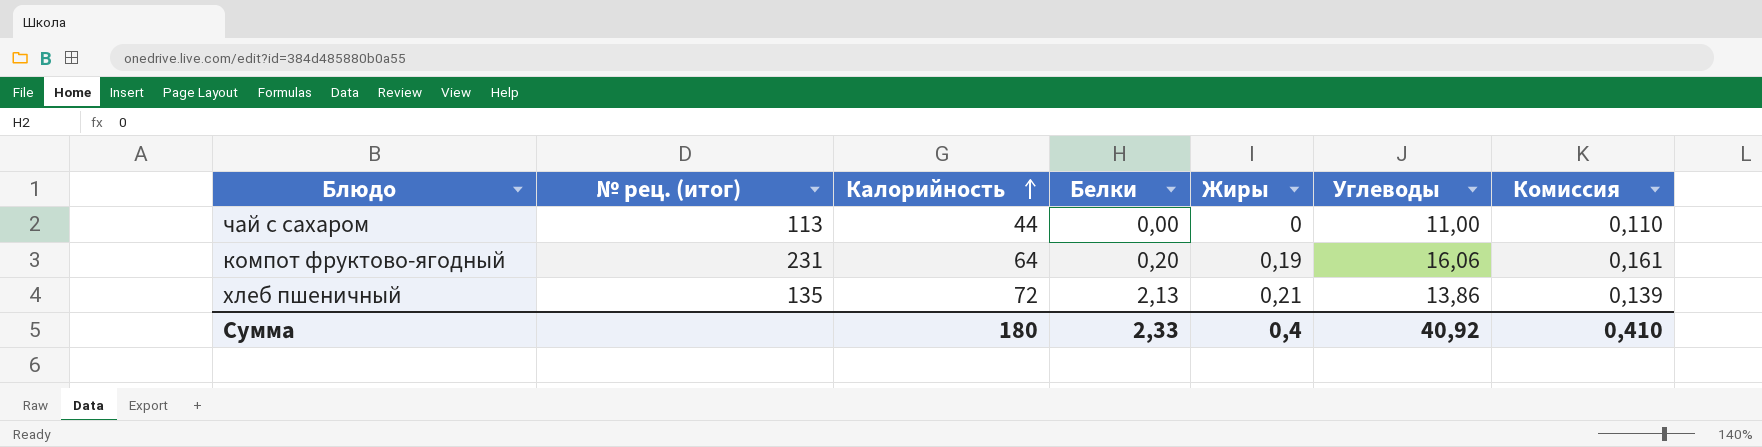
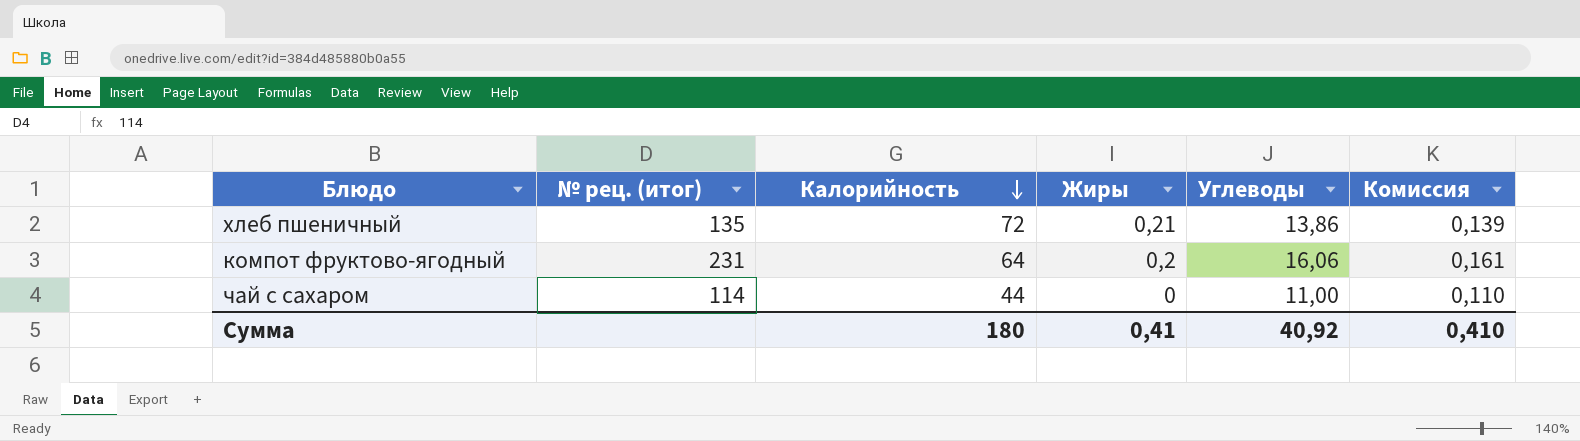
row order: Калорийность ascending -> Калорийность descending
column Белки | position: 4 -> none
компот фруктово-ягодный | Жиры: 0,19 -> 0,2
чай с сахаром | № рец. (итог): 113 -> 114
Сумма | Жиры: 0,4 -> 0,41

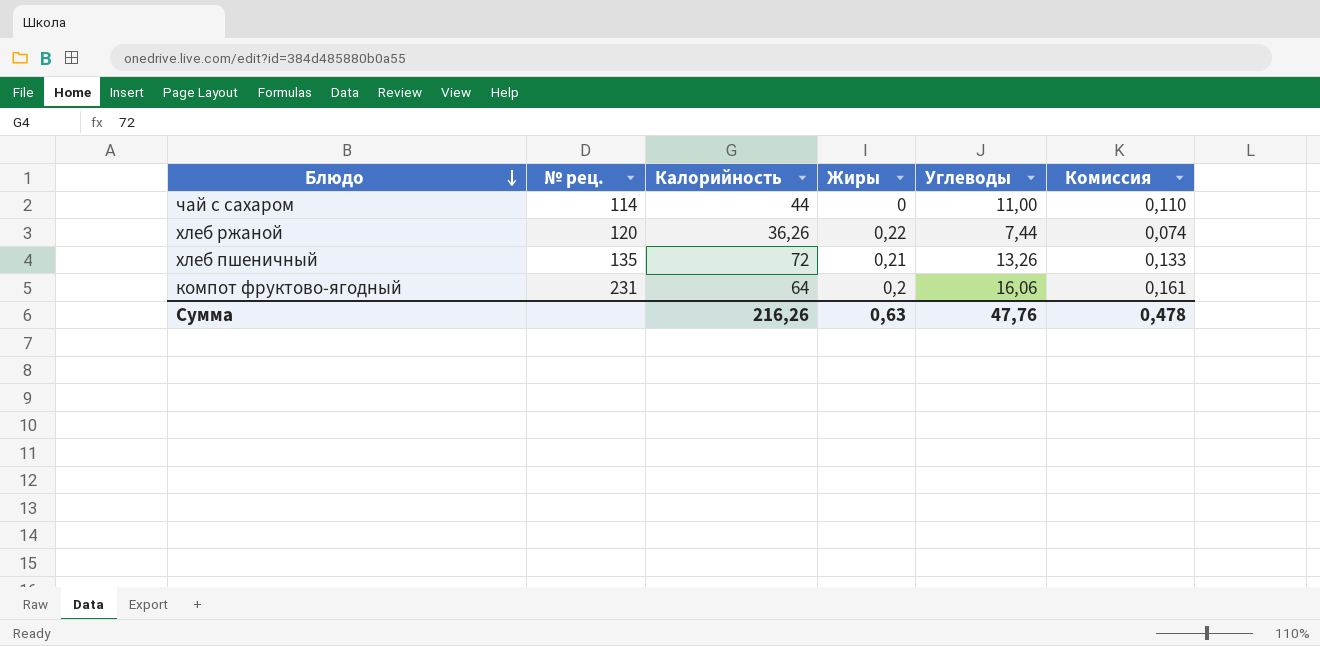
row order: Калорийность descending -> Блюдо descending
column name: № рец. (итог) -> № рец.
row хлеб ржаной: none -> 120 | 36,26 | 0,22 | 7,44 | 0,074
хлеб пшеничный | Углеводы: 13,86 -> 13,26
хлеб пшеничный | Комиссия: 0,139 -> 0,133
Сумма | Калорийность: 180 -> 216,26
Сумма | Жиры: 0,41 -> 0,63
Сумма | Углеводы: 40,92 -> 47,76
Сумма | Комиссия: 0,410 -> 0,478

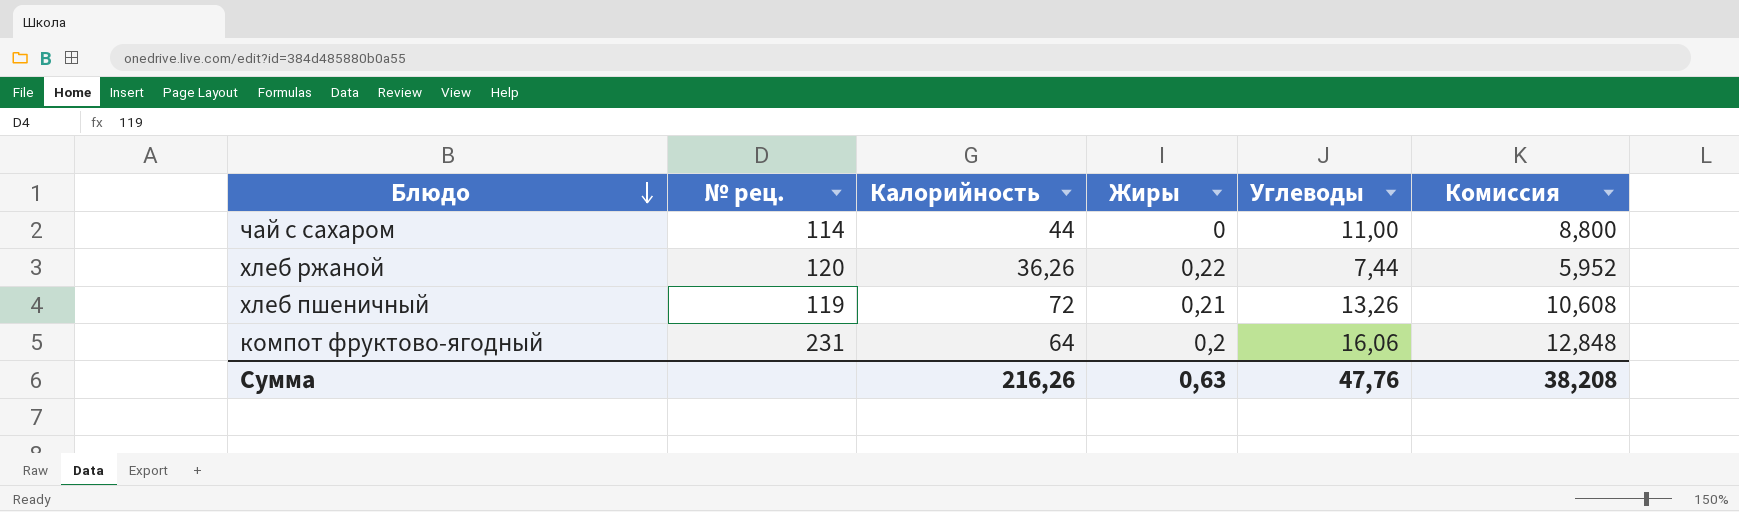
column Комиссия | formula: [Углеводы] * 0,01 -> [Углеводы] * 0,8
хлеб пшеничный | № рец.: 135 -> 119
Сумма | Комиссия: 0,478 -> 38,208

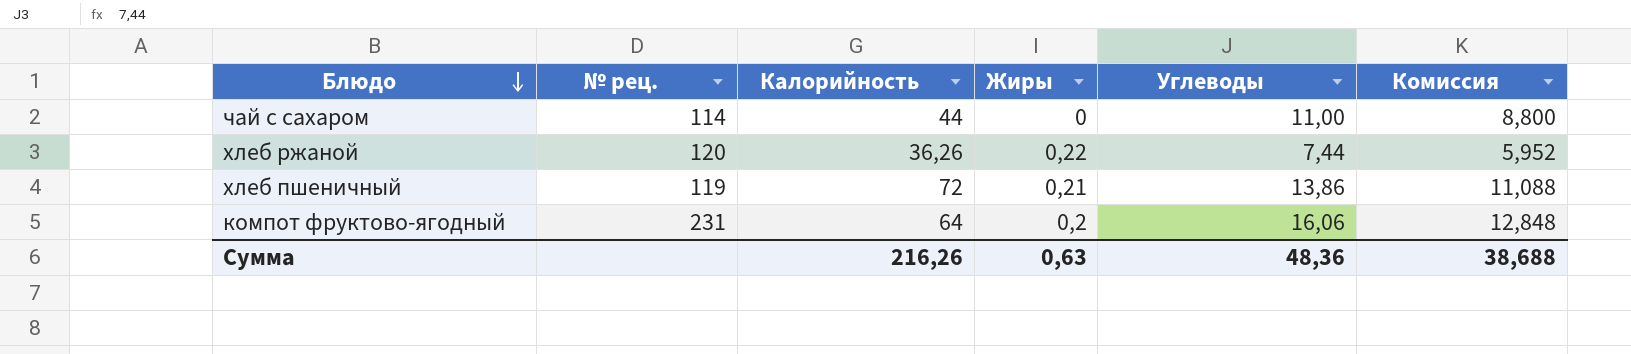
хлеб пшеничный | Углеводы: 13,26 -> 13,86
хлеб пшеничный | Комиссия: 10,608 -> 11,088
Сумма | Углеводы: 47,76 -> 48,36
Сумма | Комиссия: 38,208 -> 38,688

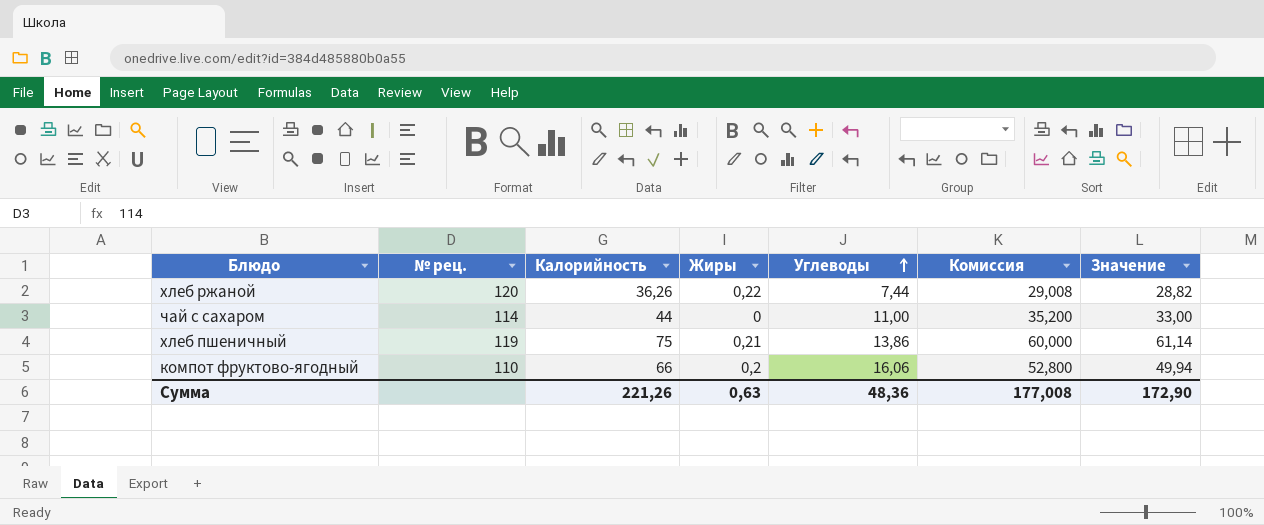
row order: Блюдо descending -> Углеводы ascending
column Комиссия | formula: [Углеводы] * 0,8 -> [Калорийность] * 0,8
column Значение | formula: none -> [Калорийность] - [Углеводы]
хлеб пшеничный | Калорийность: 72 -> 75
компот фруктово-ягодный | № рец.: 231 -> 110
компот фруктово-ягодный | Калорийность: 64 -> 66
Сумма | Калорийность: 216,26 -> 221,26
Сумма | Комиссия: 38,688 -> 177,008

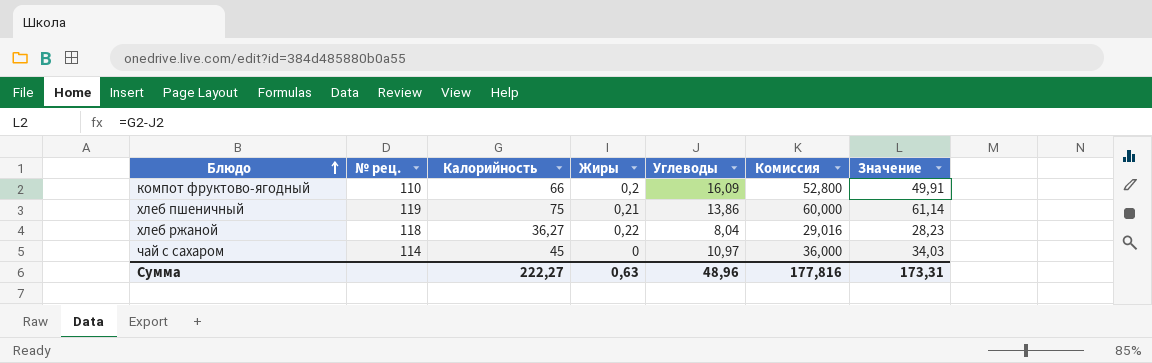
row order: Углеводы ascending -> Блюдо ascending
компот фруктово-ягодный | Углеводы: 16,06 -> 16,09
компот фруктово-ягодный | Значение: 49,94 -> 49,91
хлеб ржаной | № рец.: 120 -> 118
хлеб ржаной | Калорийность: 36,26 -> 36,27
хлеб ржаной | Углеводы: 7,44 -> 8,04
хлеб ржаной | Комиссия: 29,008 -> 29,016
хлеб ржаной | Значение: 28,82 -> 28,23
чай с сахаром | Калорийность: 44 -> 45
чай с сахаром | Углеводы: 11,00 -> 10,97
чай с сахаром | Комиссия: 35,200 -> 36,000
чай с сахаром | Значение: 33,00 -> 34,03
Сумма | Калорийность: 221,26 -> 222,27
Сумма | Углеводы: 48,36 -> 48,96
Сумма | Комиссия: 177,008 -> 177,816
Сумма | Значение: 172,90 -> 173,31

